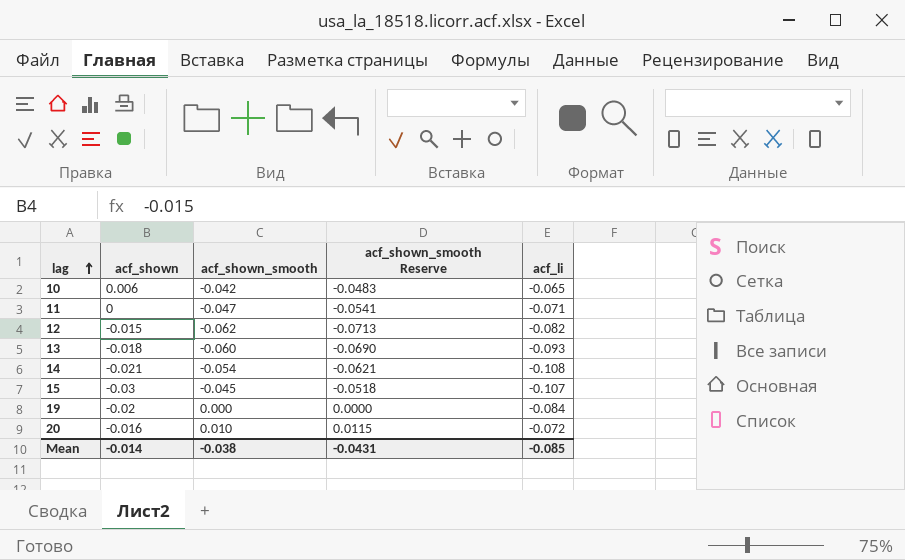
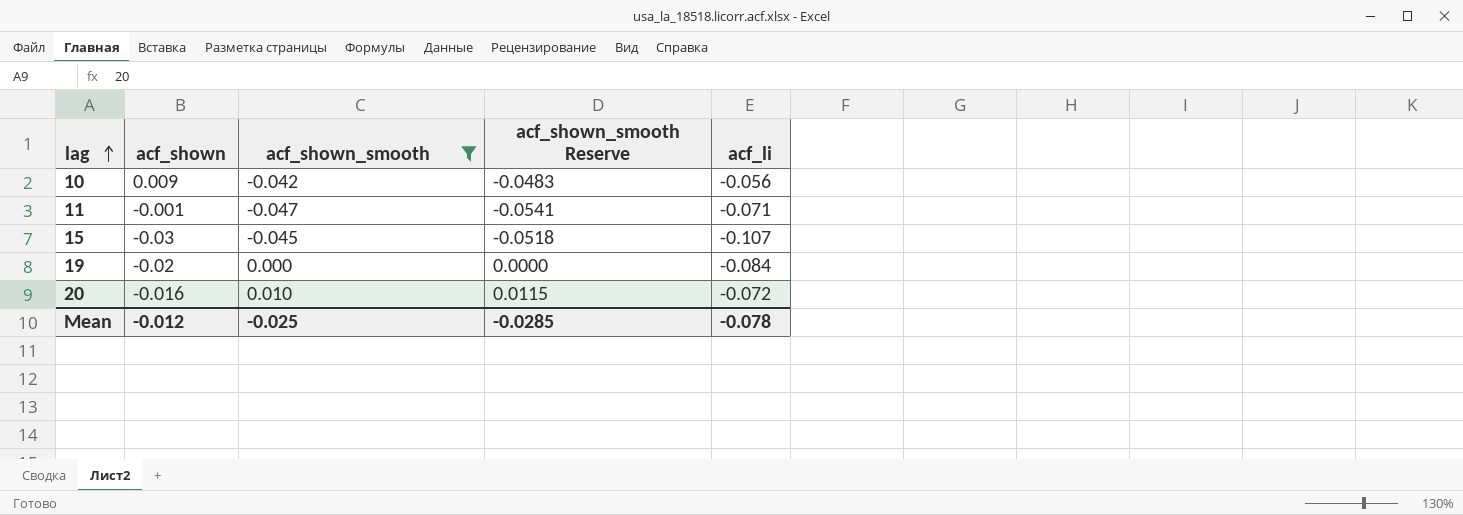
filter: none -> acf_shown_smooth >= -0.047
10 | acf_shown: 0.006 -> 0.009
10 | acf_li: -0.065 -> -0.056
11 | acf_shown: 0 -> -0.001
Mean | acf_shown: -0.014 -> -0.012
Mean | acf_shown_smooth: -0.038 -> -0.025
Mean | acf_shown_smooth Reserve: -0.0431 -> -0.0285
Mean | acf_li: -0.085 -> -0.078

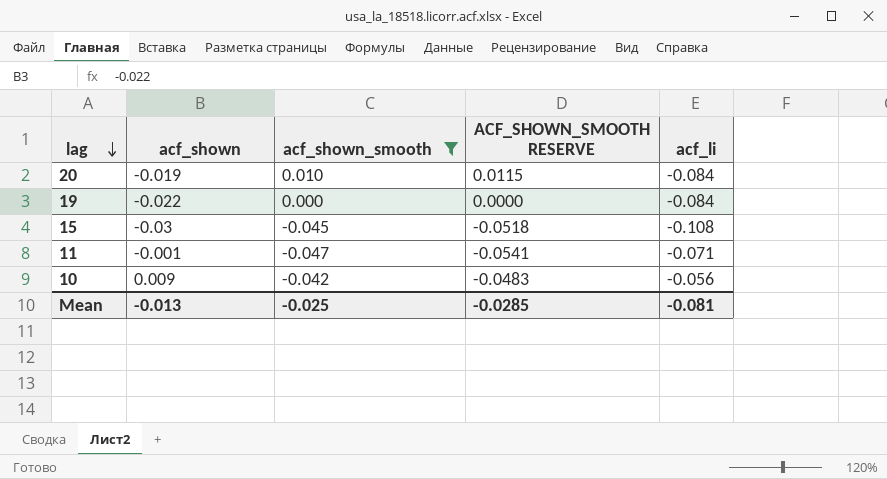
row order: lag ascending -> lag descending
column name: acf_shown_smooth Reserve -> ACF_SHOWN_SMOOTH RESERVE
20 | acf_shown: -0.016 -> -0.019
20 | acf_li: -0.072 -> -0.084
19 | acf_shown: -0.02 -> -0.022
15 | acf_li: -0.107 -> -0.108
Mean | acf_shown: -0.012 -> -0.013
Mean | acf_li: -0.078 -> -0.081

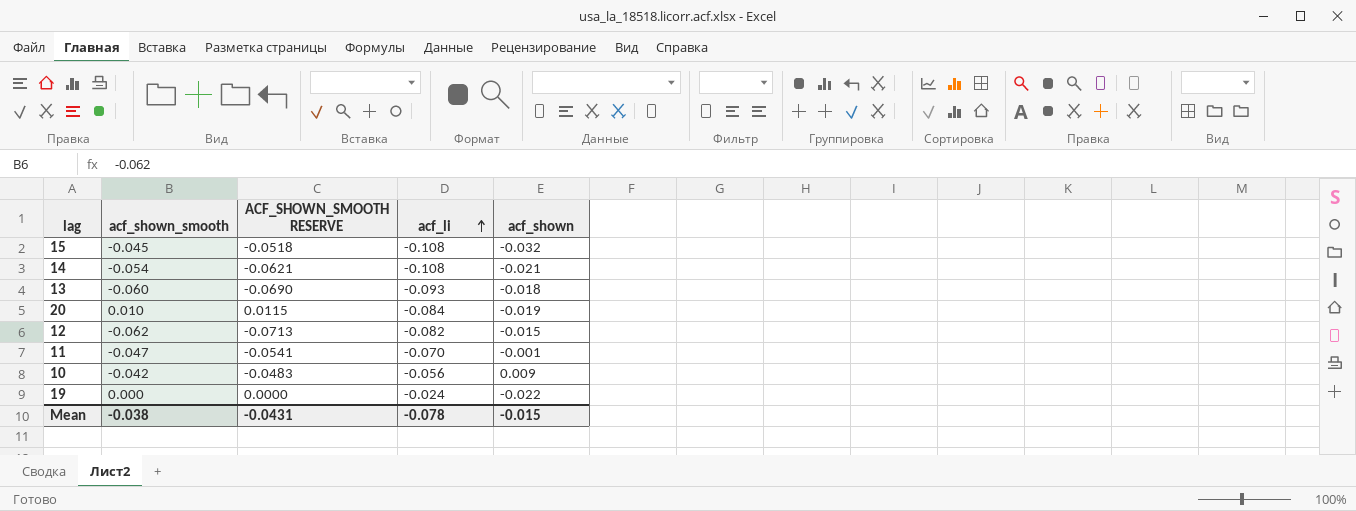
filter: acf_shown_smooth >= -0.047 -> none
row order: lag descending -> acf_li ascending
column acf_shown | position: 2 -> 5
15 | acf_shown: -0.03 -> -0.032
11 | acf_li: -0.071 -> -0.070
19 | acf_li: -0.084 -> -0.024
Mean | acf_shown_smooth: -0.025 -> -0.038
Mean | ACF_SHOWN_SMOOTH RESERVE: -0.0285 -> -0.0431
Mean | acf_li: -0.081 -> -0.078
Mean | acf_shown: -0.013 -> -0.015

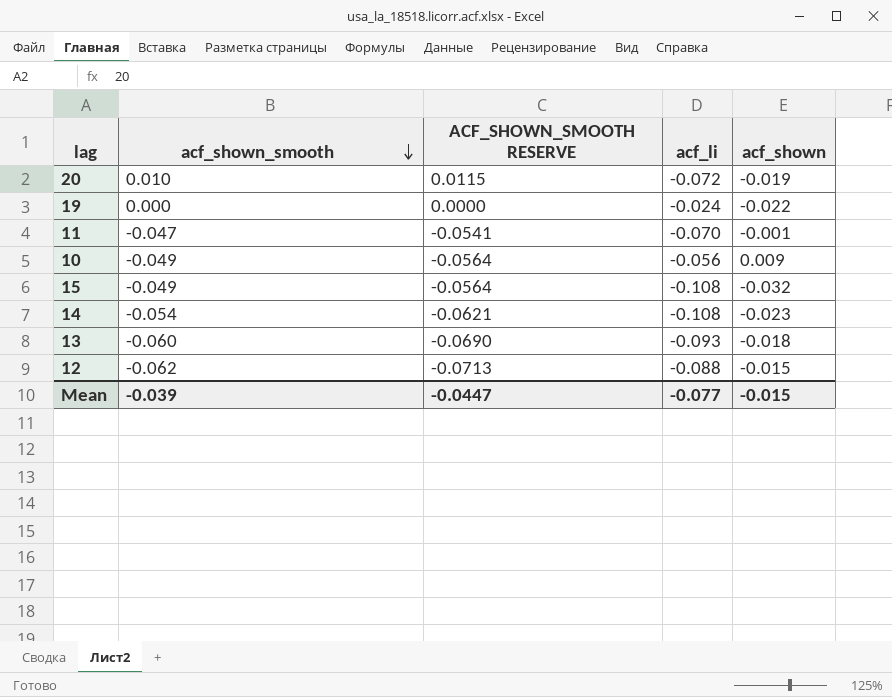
row order: acf_li ascending -> acf_shown_smooth descending
20 | acf_li: -0.084 -> -0.072
10 | acf_shown_smooth: -0.042 -> -0.049
10 | ACF_SHOWN_SMOOTH RESERVE: -0.0483 -> -0.0564
15 | acf_shown_smooth: -0.045 -> -0.049
15 | ACF_SHOWN_SMOOTH RESERVE: -0.0518 -> -0.0564
14 | acf_shown: -0.021 -> -0.023
12 | acf_li: -0.082 -> -0.088
Mean | acf_shown_smooth: -0.038 -> -0.039
Mean | ACF_SHOWN_SMOOTH RESERVE: -0.0431 -> -0.0447
Mean | acf_li: -0.078 -> -0.077

